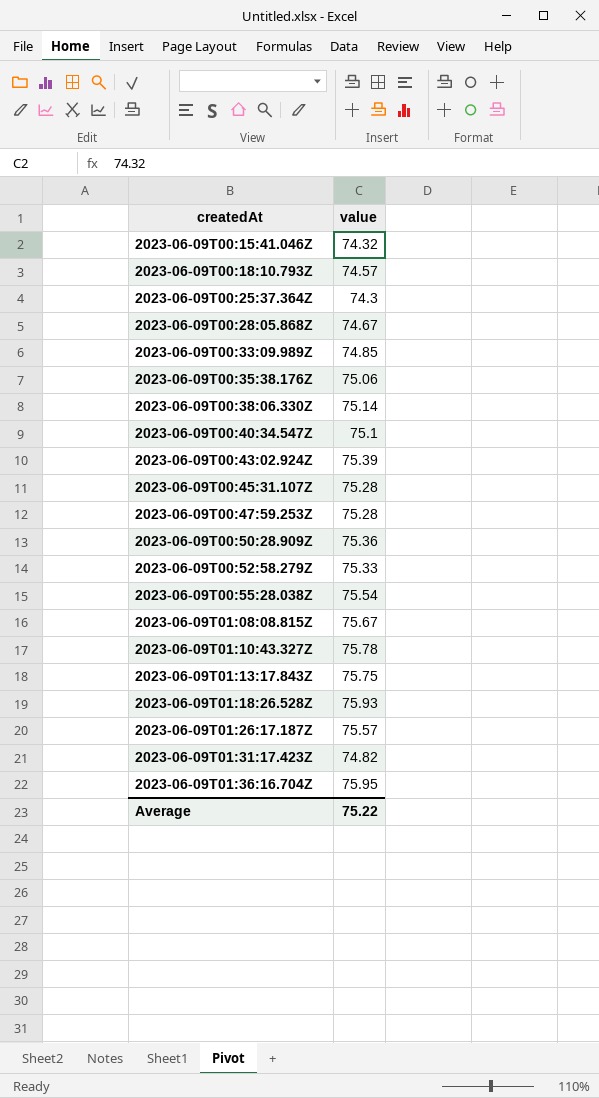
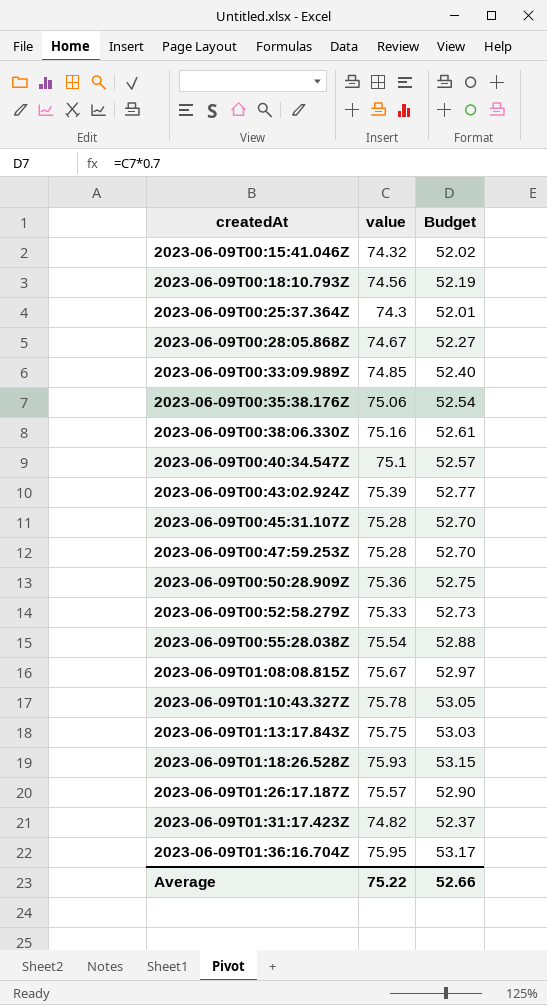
column Budget | formula: none -> [value] * 0.7
2023-06-09T00:18:10.793Z | value: 74.57 -> 74.56
2023-06-09T00:38:06.330Z | value: 75.14 -> 75.16

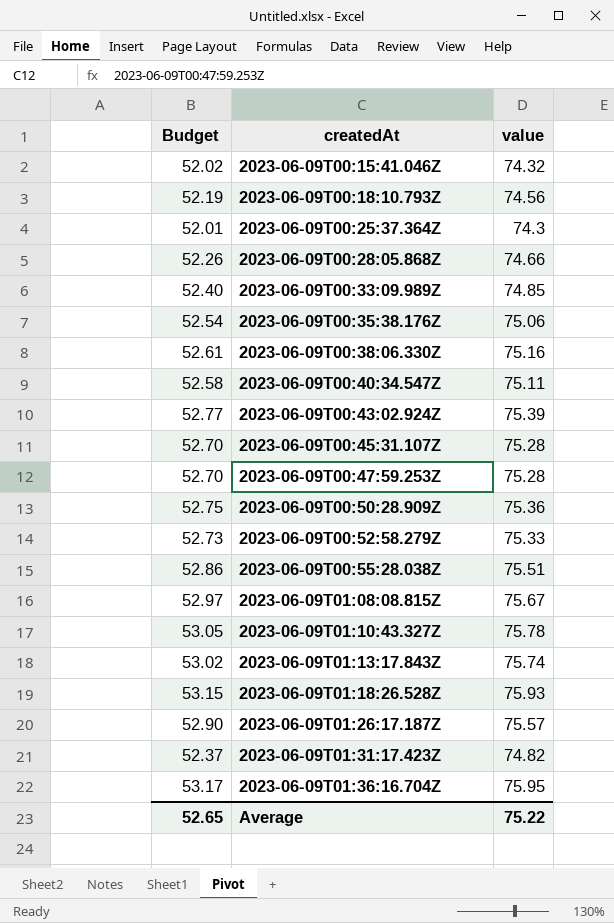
column Budget | position: 3 -> 1
2023-06-09T00:28:05.868Z | Budget: 52.27 -> 52.26
2023-06-09T00:28:05.868Z | value: 74.67 -> 74.66
2023-06-09T00:40:34.547Z | Budget: 52.57 -> 52.58
2023-06-09T00:40:34.547Z | value: 75.1 -> 75.11
2023-06-09T00:55:28.038Z | Budget: 52.88 -> 52.86
2023-06-09T00:55:28.038Z | value: 75.54 -> 75.51
2023-06-09T01:13:17.843Z | Budget: 53.03 -> 53.02
2023-06-09T01:13:17.843Z | value: 75.75 -> 75.74
Average | Budget: 52.66 -> 52.65

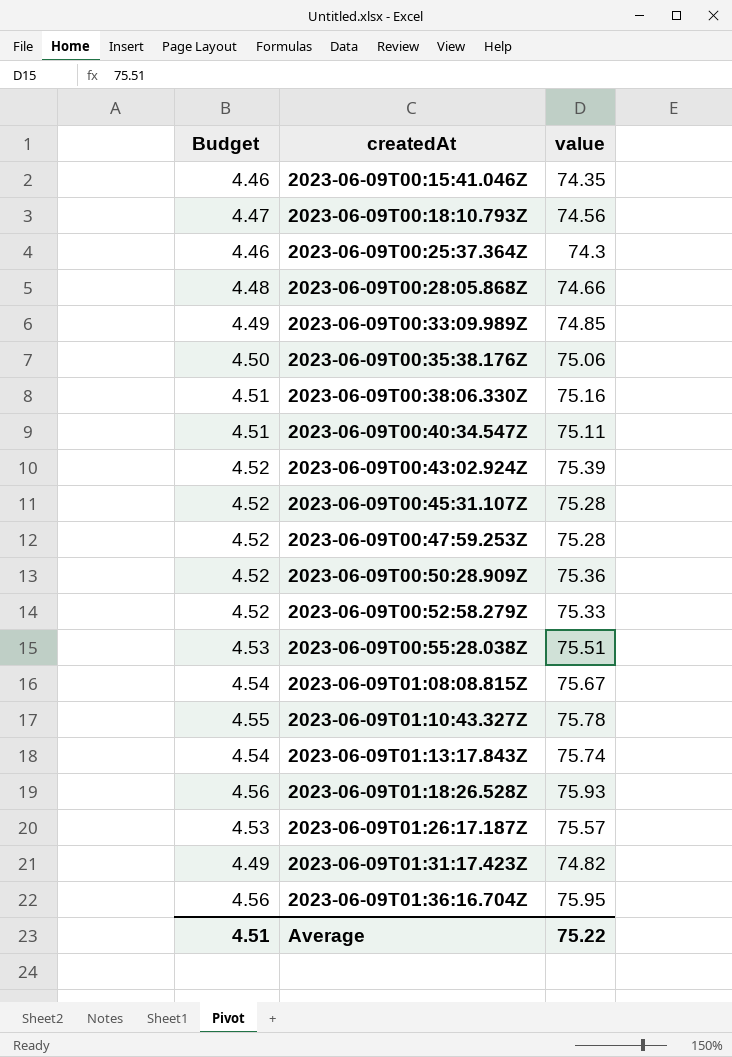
column Budget | formula: [value] * 0.7 -> [value] * 0.06
2023-06-09T00:15:41.046Z | value: 74.32 -> 74.35
Average | Budget: 52.65 -> 4.51

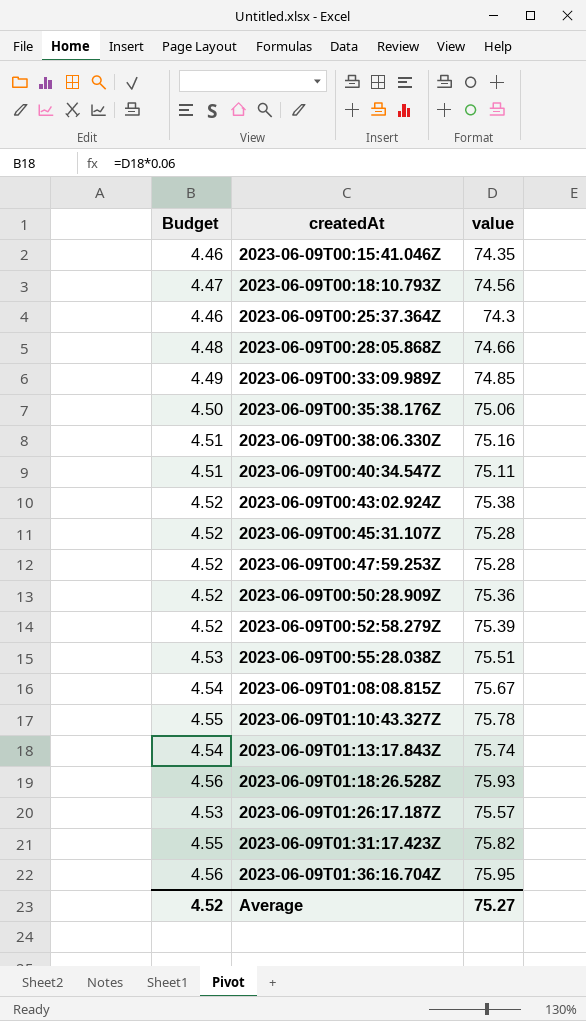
2023-06-09T00:43:02.924Z | value: 75.39 -> 75.38
2023-06-09T00:52:58.279Z | value: 75.33 -> 75.39
2023-06-09T01:31:17.423Z | Budget: 4.49 -> 4.55
2023-06-09T01:31:17.423Z | value: 74.82 -> 75.82
Average | Budget: 4.51 -> 4.52
Average | value: 75.22 -> 75.27

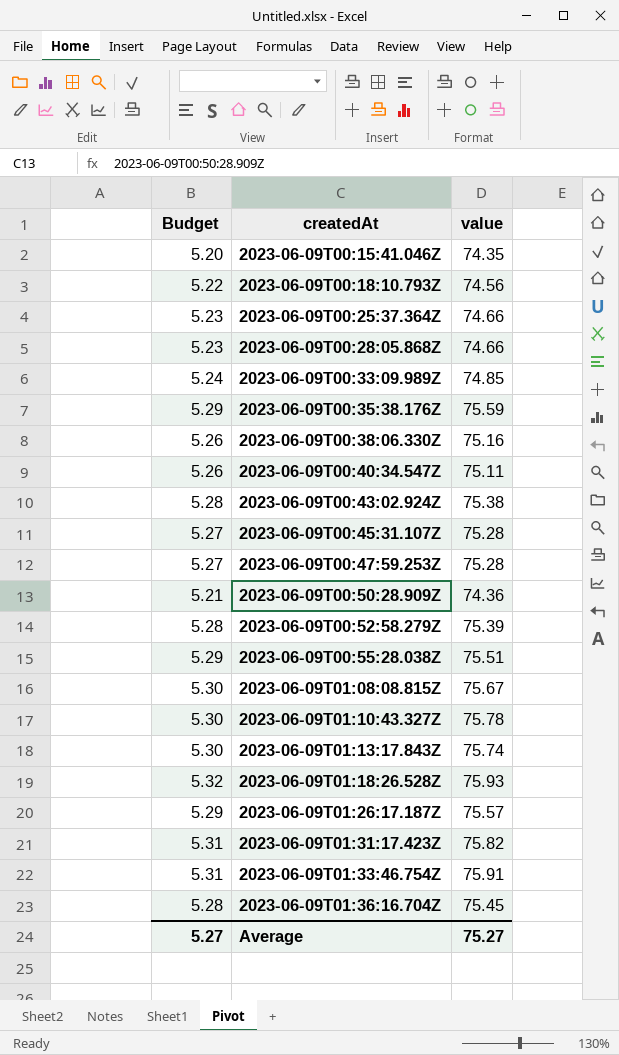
column Budget | formula: [value] * 0.06 -> [value] * 0.07
2023-06-09T00:25:37.364Z | value: 74.3 -> 74.66
2023-06-09T00:35:38.176Z | value: 75.06 -> 75.59
2023-06-09T00:50:28.909Z | value: 75.36 -> 74.36
row 2023-06-09T01:33:46.754Z: none -> 5.31 | 75.91
2023-06-09T01:36:16.704Z | value: 75.95 -> 75.45
Average | Budget: 4.52 -> 5.27

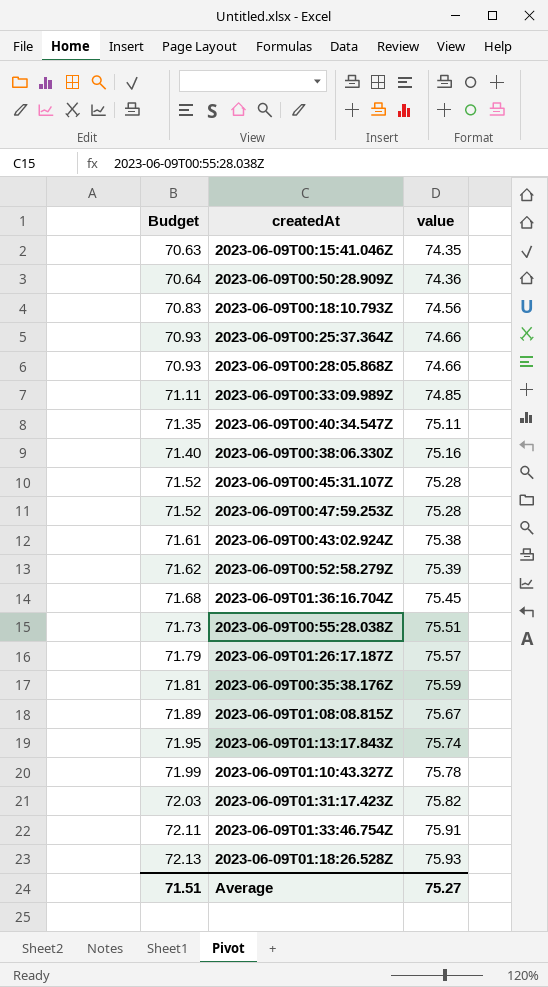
row order: createdAt ascending -> Budget ascending
column Budget | formula: [value] * 0.07 -> [value] * 0.95
Average | Budget: 5.27 -> 71.51

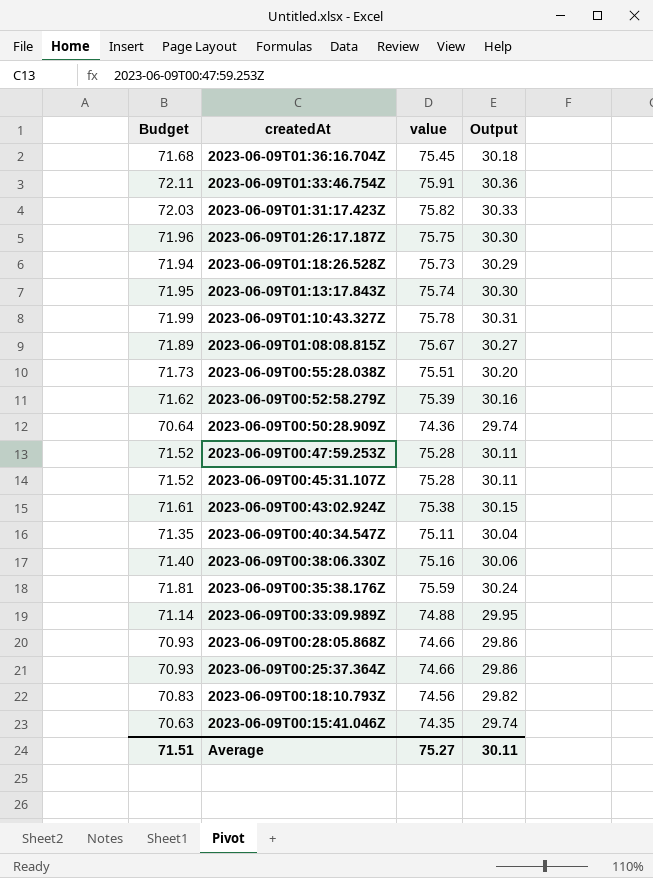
row order: Budget ascending -> createdAt descending
column Output | formula: none -> [value] * 0.4
2023-06-09T01:26:17.187Z | Budget: 71.79 -> 71.96
2023-06-09T01:26:17.187Z | value: 75.57 -> 75.75
2023-06-09T01:18:26.528Z | Budget: 72.13 -> 71.94
2023-06-09T01:18:26.528Z | value: 75.93 -> 75.73
2023-06-09T00:33:09.989Z | Budget: 71.11 -> 71.14
2023-06-09T00:33:09.989Z | value: 74.85 -> 74.88

